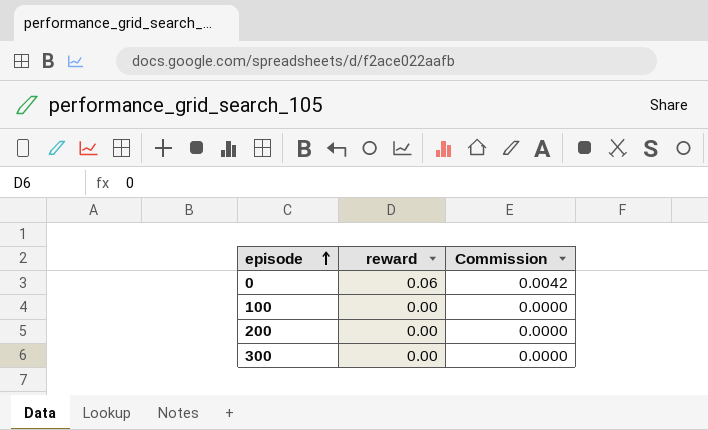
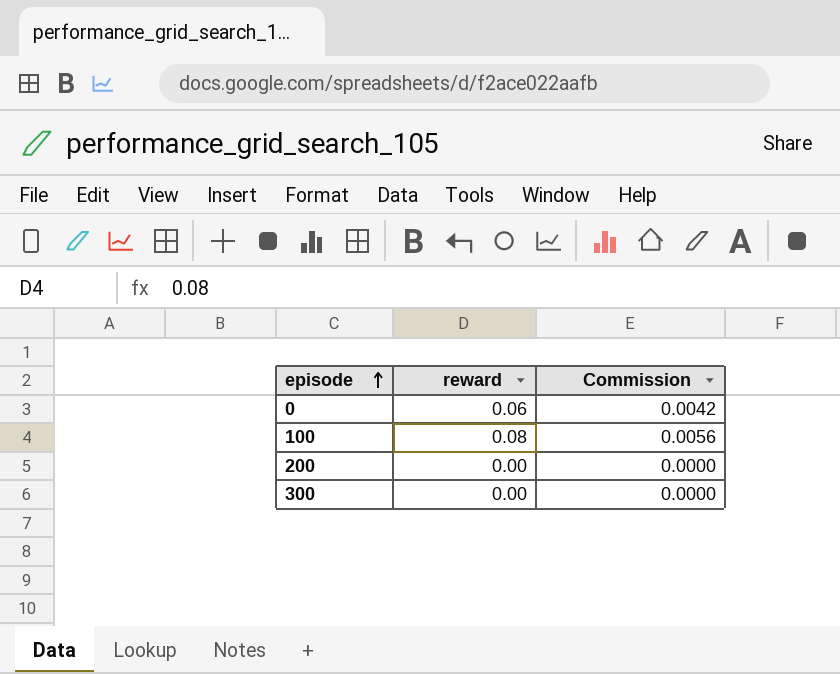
100 | reward: 0.00 -> 0.08
100 | Commission: 0.0000 -> 0.0056

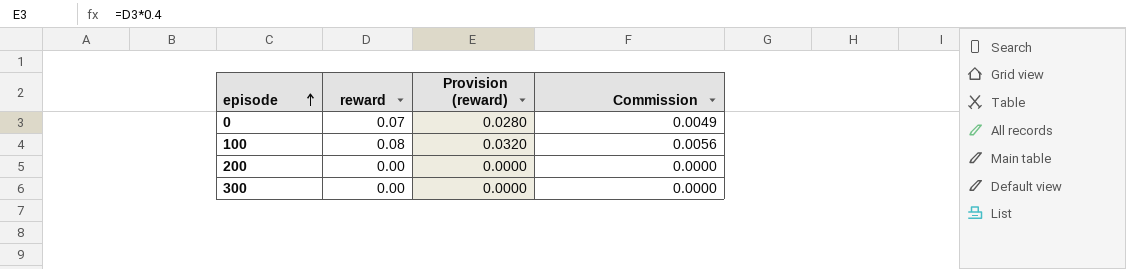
column Provision (reward) | formula: none -> [reward] * 0.4
0 | reward: 0.06 -> 0.07
0 | Commission: 0.0042 -> 0.0049

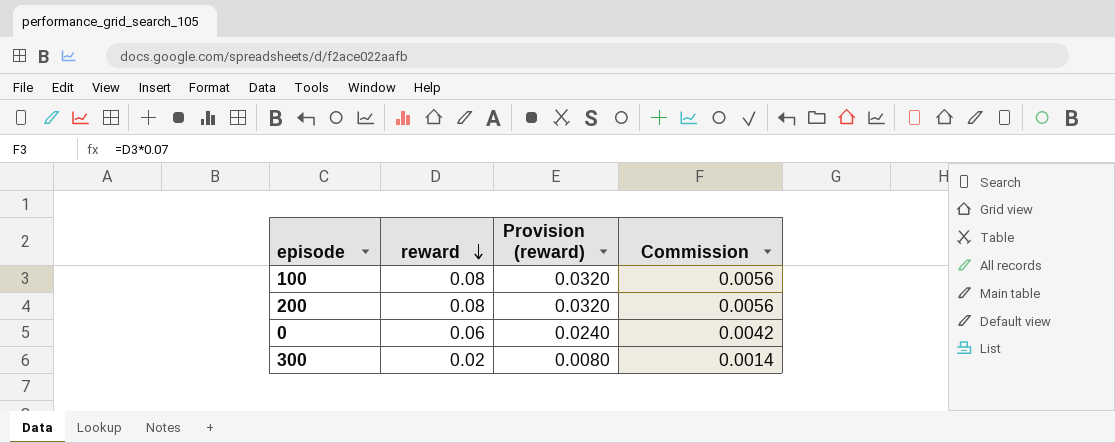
row order: episode ascending -> reward descending
200 | reward: 0.00 -> 0.08
200 | Provision (reward): 0.0000 -> 0.0320
200 | Commission: 0.0000 -> 0.0056
0 | reward: 0.07 -> 0.06
0 | Provision (reward): 0.0280 -> 0.0240
0 | Commission: 0.0049 -> 0.0042
300 | reward: 0.00 -> 0.02
300 | Provision (reward): 0.0000 -> 0.0080
300 | Commission: 0.0000 -> 0.0014

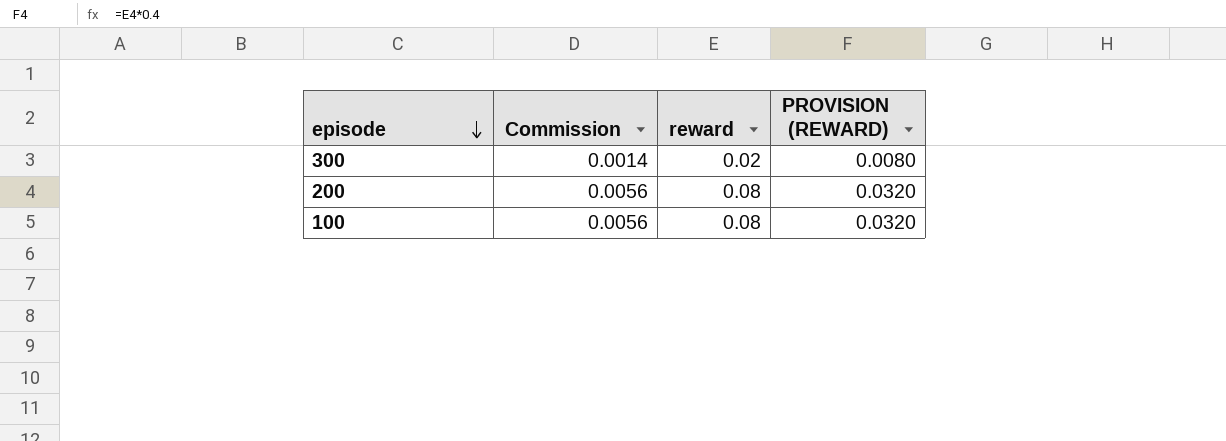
row order: reward descending -> episode descending
column Commission | position: 4 -> 2
column name: Provision (reward) -> PROVISION (REWARD)
row 0: 0.06 | 0.0240 | 0.0042 -> none

